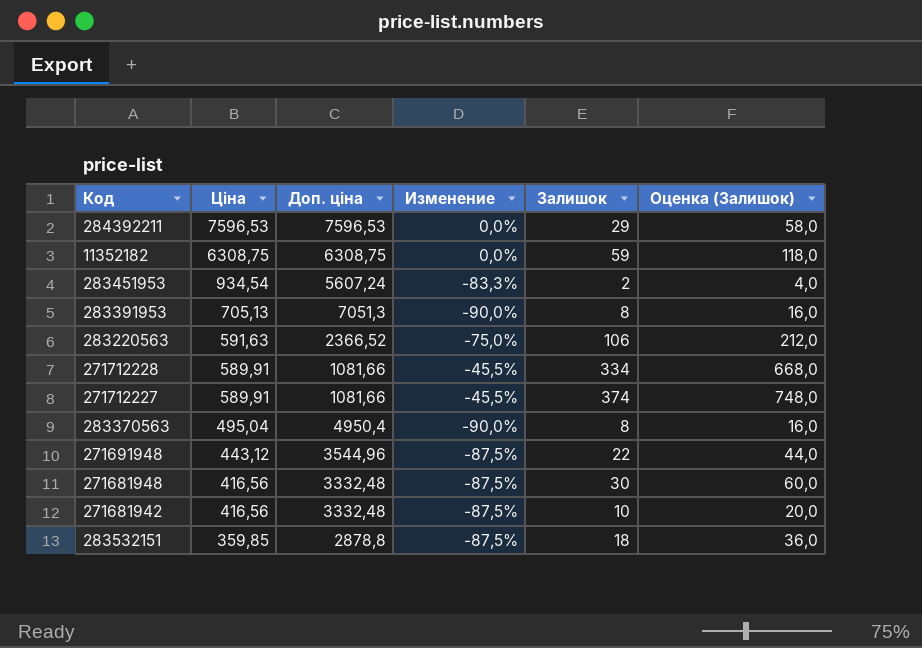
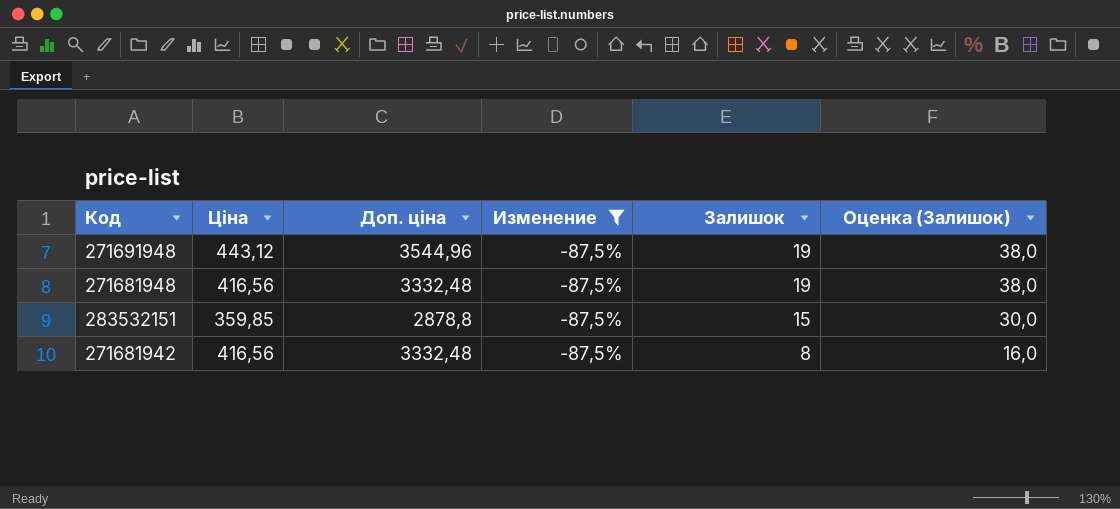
filter: none -> Изменение = -87,5%
row order: Ціна descending -> Залишок descending
271691948 | Залишок: 22 -> 19
271691948 | Оценка (Залишок): 44,0 -> 38,0
271681948 | Залишок: 30 -> 19
271681948 | Оценка (Залишок): 60,0 -> 38,0
283532151 | Залишок: 18 -> 15
283532151 | Оценка (Залишок): 36,0 -> 30,0
271681942 | Залишок: 10 -> 8
271681942 | Оценка (Залишок): 20,0 -> 16,0

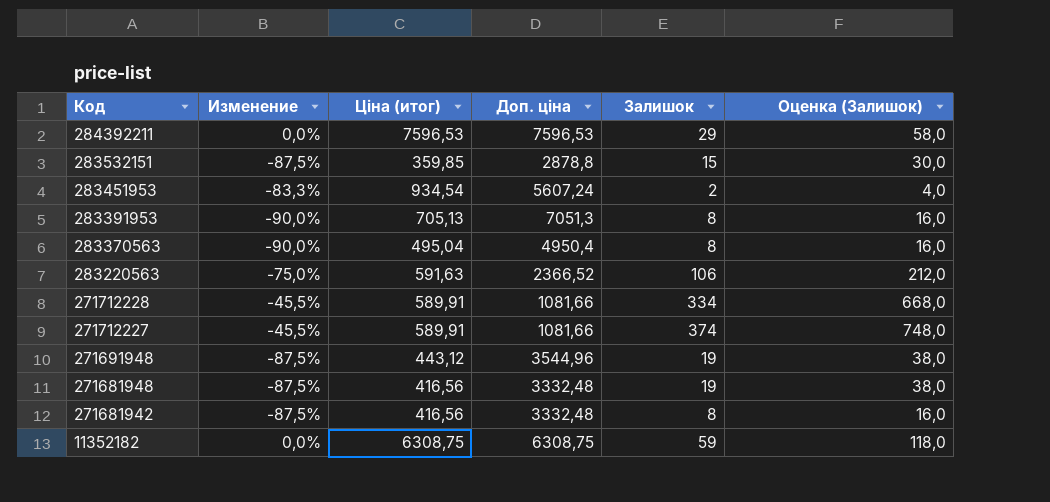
filter: Изменение = -87,5% -> none
row order: Залишок descending -> Код descending
column Изменение | position: 4 -> 2
column name: Ціна -> Ціна (итог)

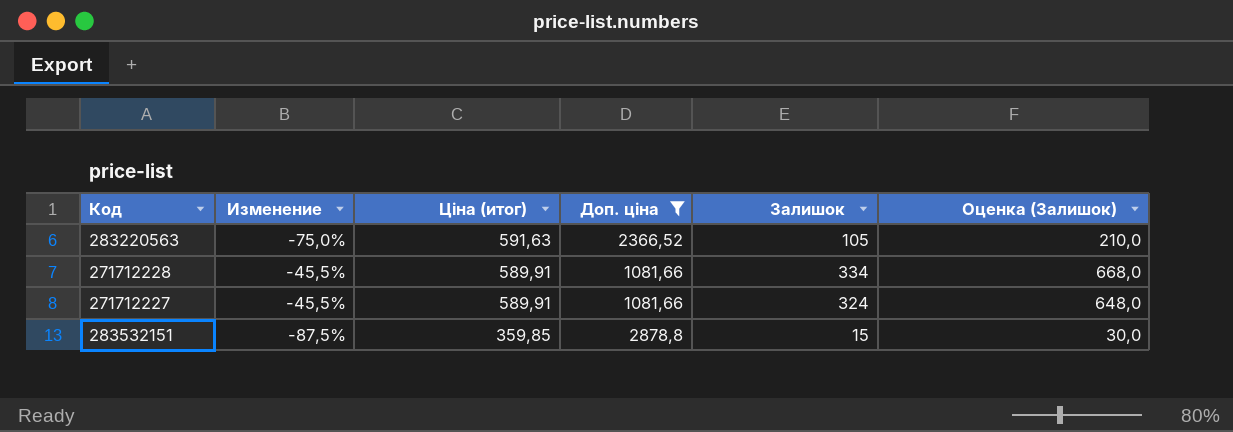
filter: none -> Доп. ціна <= 2878,8
row order: Код descending -> Ціна (итог) descending
283220563 | Залишок: 106 -> 105
283220563 | Оценка (Залишок): 212,0 -> 210,0
271712227 | Залишок: 374 -> 324
271712227 | Оценка (Залишок): 748,0 -> 648,0

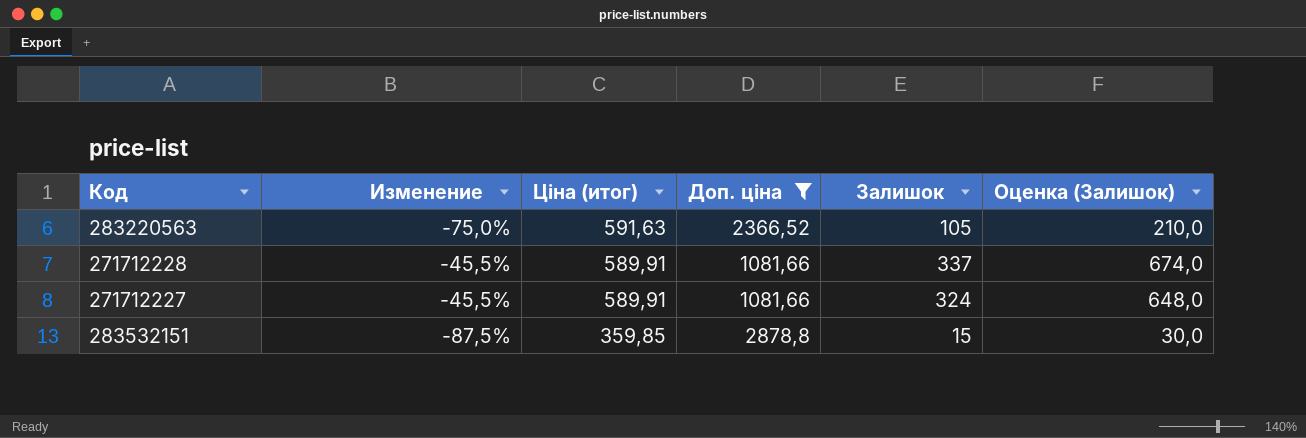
271712228 | Залишок: 334 -> 337
271712228 | Оценка (Залишок): 668,0 -> 674,0

